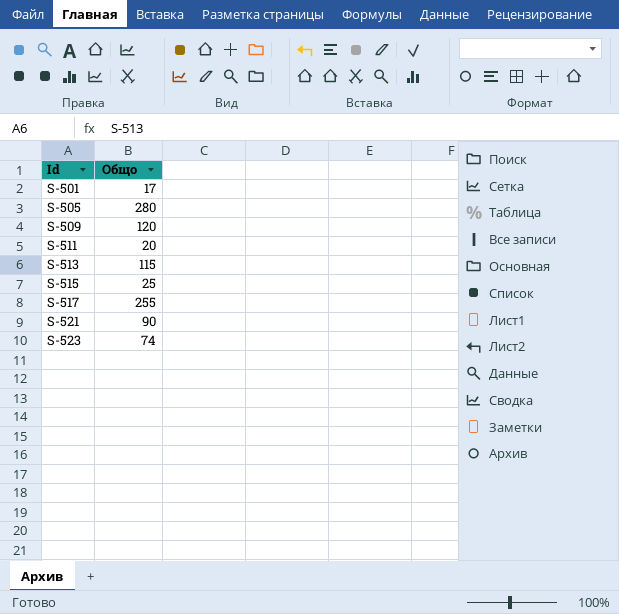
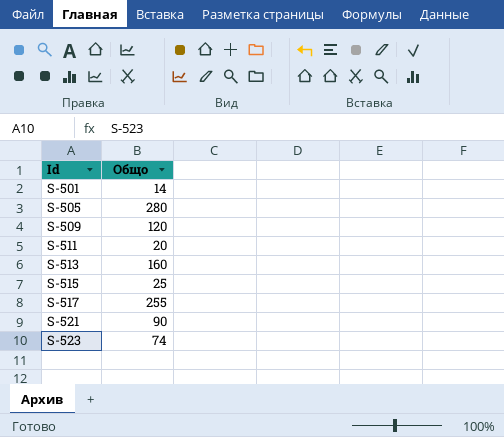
S-501 | Общо: 17 -> 14
S-513 | Общо: 115 -> 160

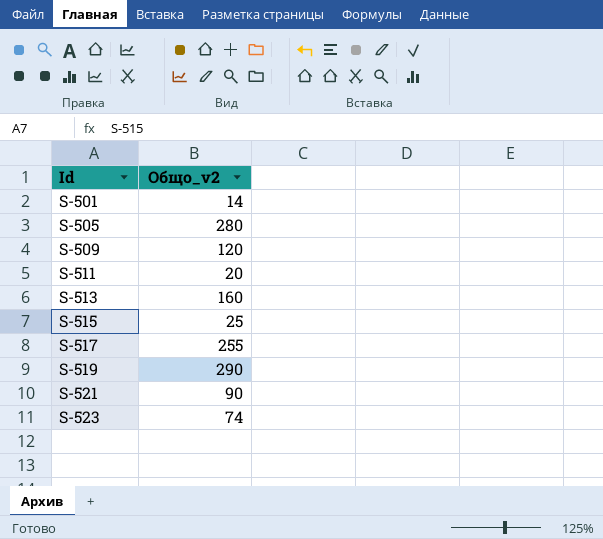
column name: Общо -> Общо_v2
row S-519: none -> 290

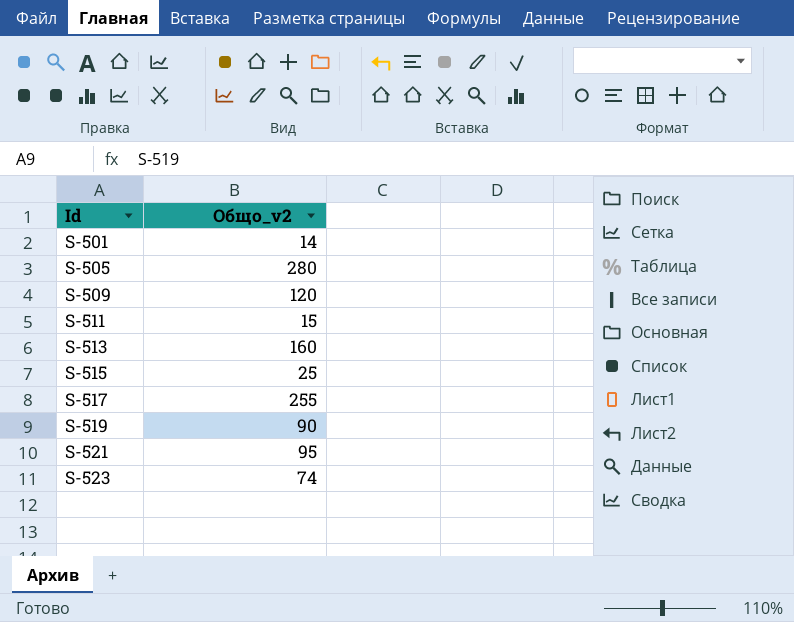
S-511 | Общо_v2: 20 -> 15
S-519 | Общо_v2: 290 -> 90
S-521 | Общо_v2: 90 -> 95

